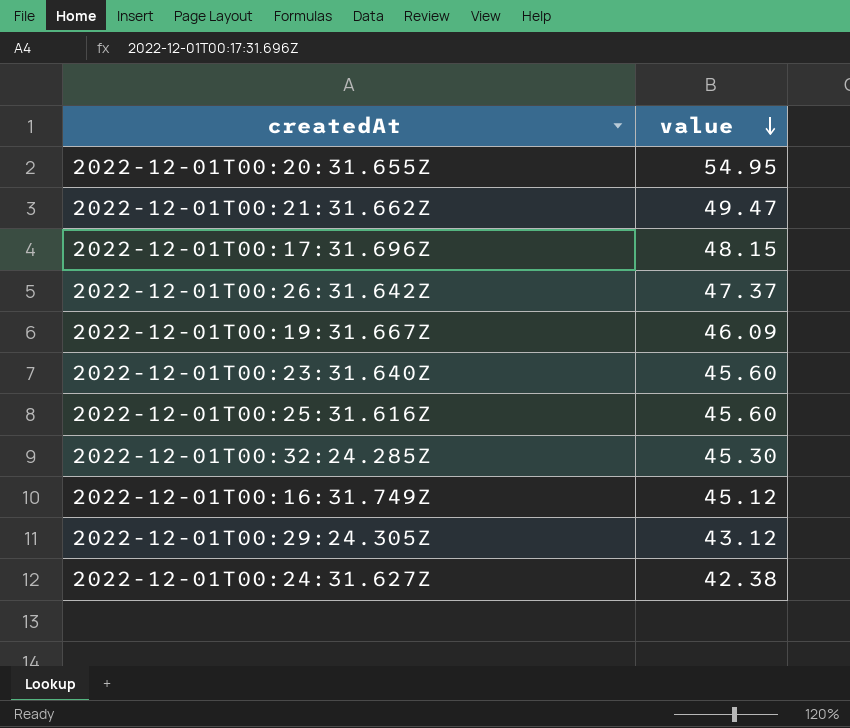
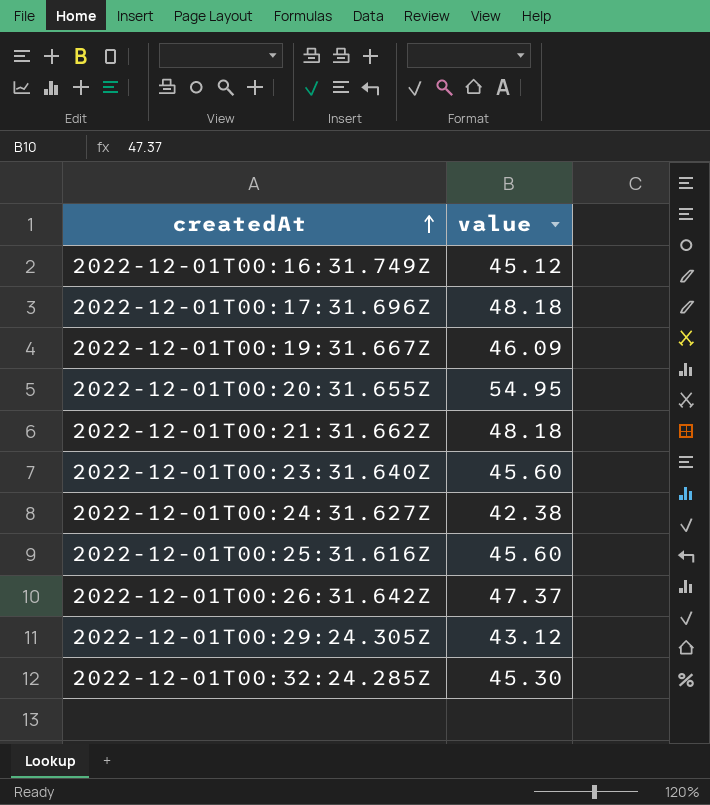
row order: value descending -> createdAt ascending
2022-12-01T00:17:31.696Z | value: 48.15 -> 48.18
2022-12-01T00:21:31.662Z | value: 49.47 -> 48.18

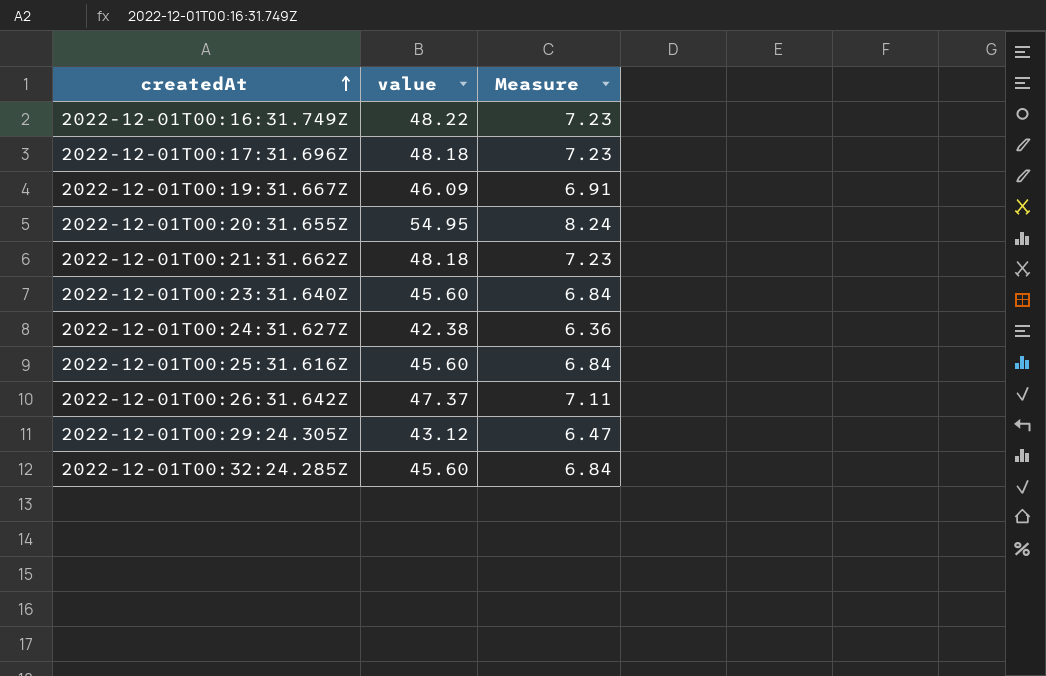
column Measure | formula: none -> [value] * 0.15
2022-12-01T00:16:31.749Z | value: 45.12 -> 48.22
2022-12-01T00:32:24.285Z | value: 45.30 -> 45.60

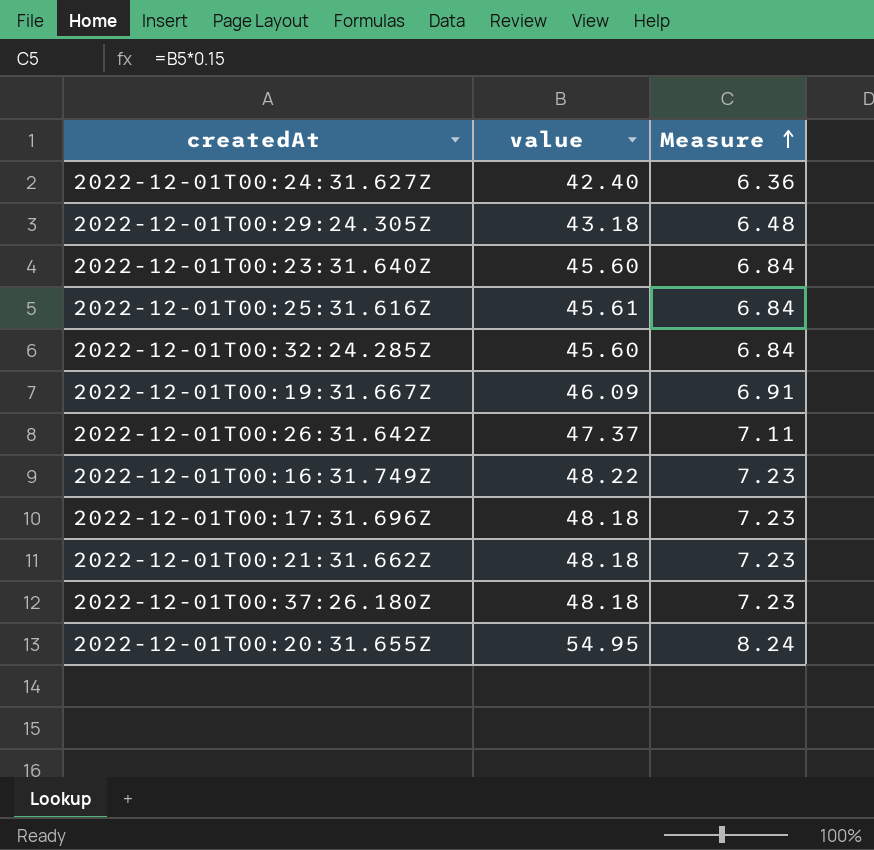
row order: createdAt ascending -> Measure ascending
2022-12-01T00:24:31.627Z | value: 42.38 -> 42.40
2022-12-01T00:29:24.305Z | value: 43.12 -> 43.18
2022-12-01T00:29:24.305Z | Measure: 6.47 -> 6.48
2022-12-01T00:25:31.616Z | value: 45.60 -> 45.61
row 2022-12-01T00:37:26.180Z: none -> 48.18 | 7.23

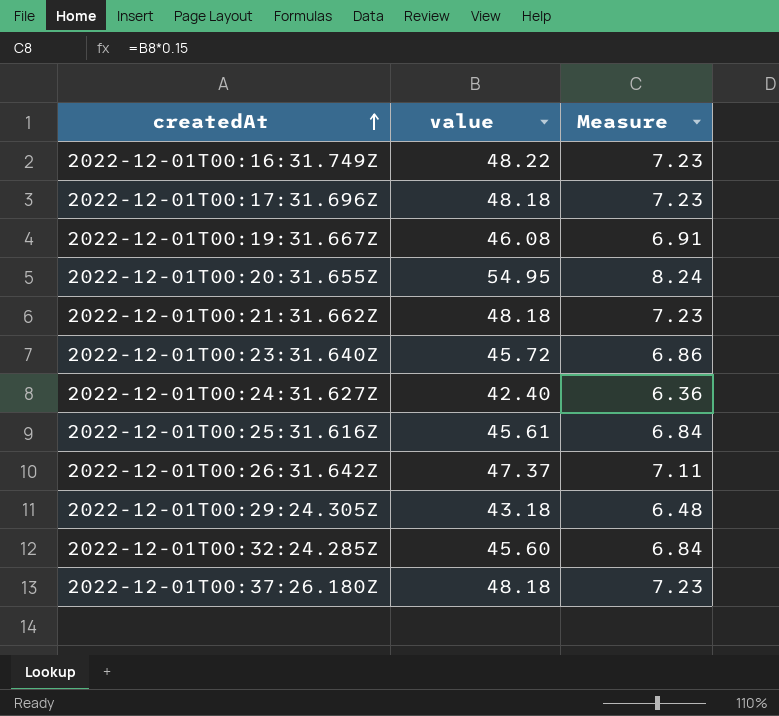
row order: Measure ascending -> createdAt ascending
2022-12-01T00:19:31.667Z | value: 46.09 -> 46.08
2022-12-01T00:23:31.640Z | value: 45.60 -> 45.72
2022-12-01T00:23:31.640Z | Measure: 6.84 -> 6.86

